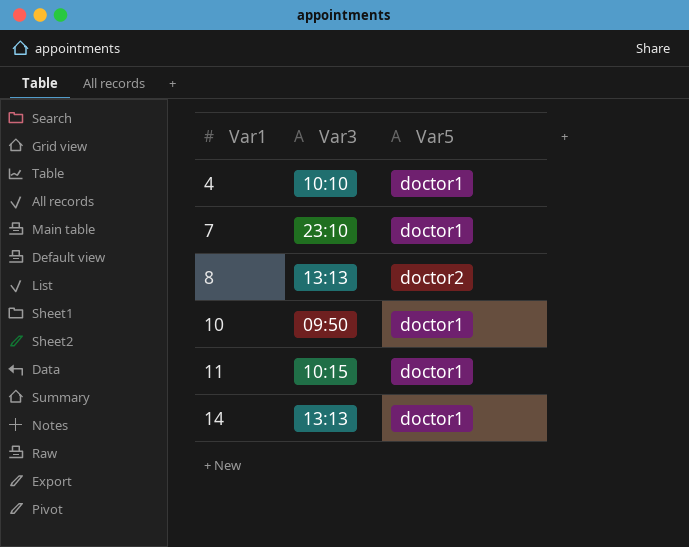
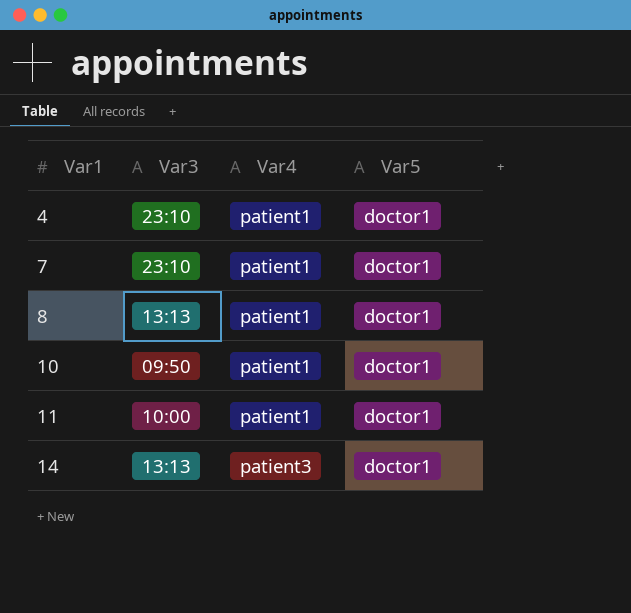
column Var4 | position: none -> 3
4 | Var3: 10:10 -> 23:10
8 | Var5: doctor2 -> doctor1
11 | Var3: 10:15 -> 10:00

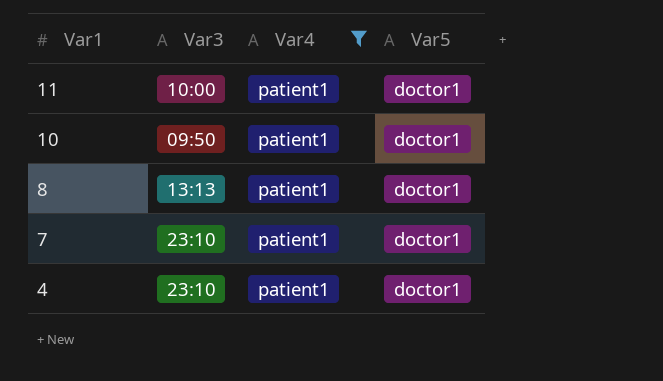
filter: none -> Var4 = patient1
row order: Var1 ascending -> Var1 descending

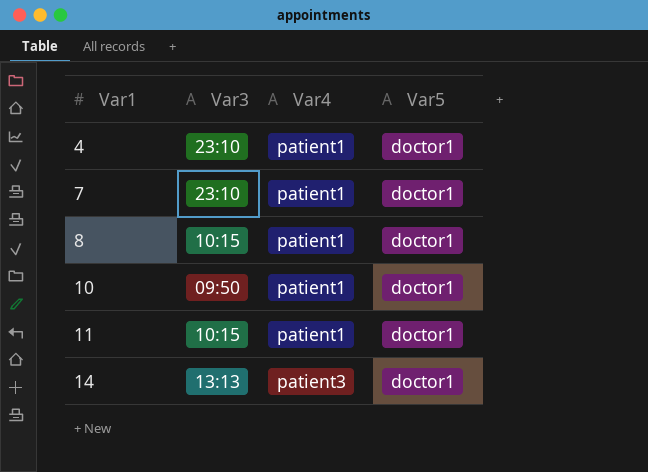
filter: Var4 = patient1 -> none
row order: Var1 descending -> Var1 ascending
8 | Var3: 13:13 -> 10:15
11 | Var3: 10:00 -> 10:15

